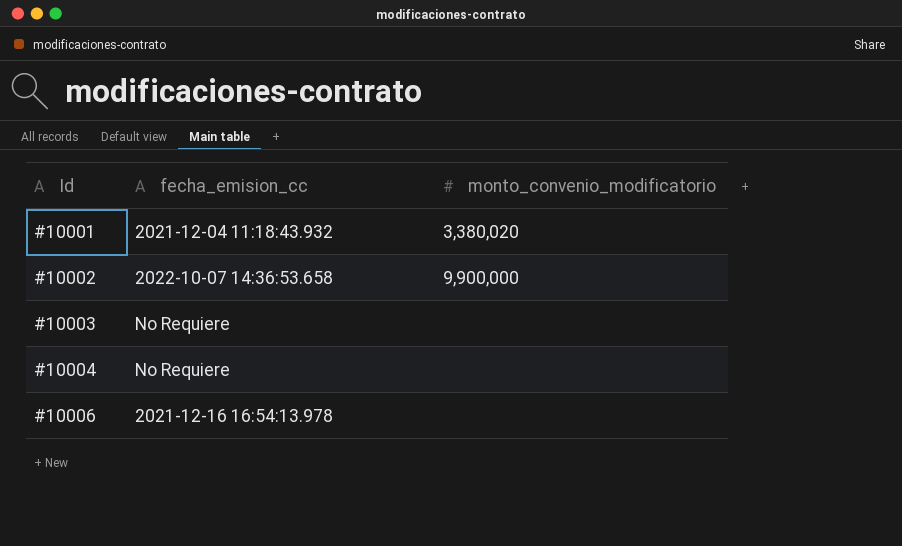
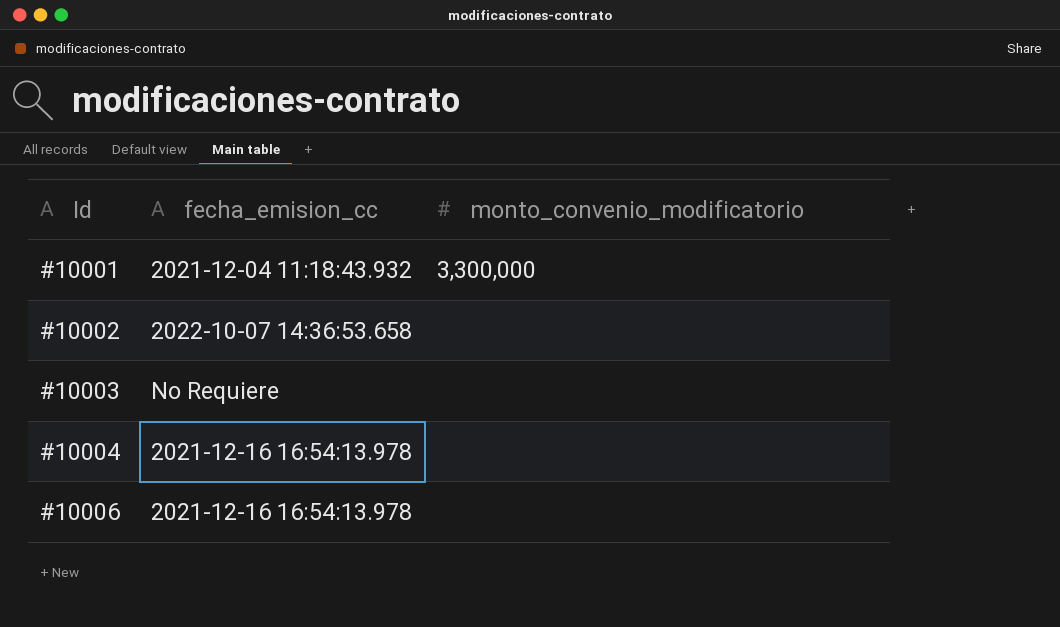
#10001 | monto_convenio_modificatorio: 3,380,020 -> 3,300,000
#10002 | monto_convenio_modificatorio: 9,900,000 -> none
#10004 | fecha_emision_cc: No Requiere -> 2021-12-16 16:54:13.978

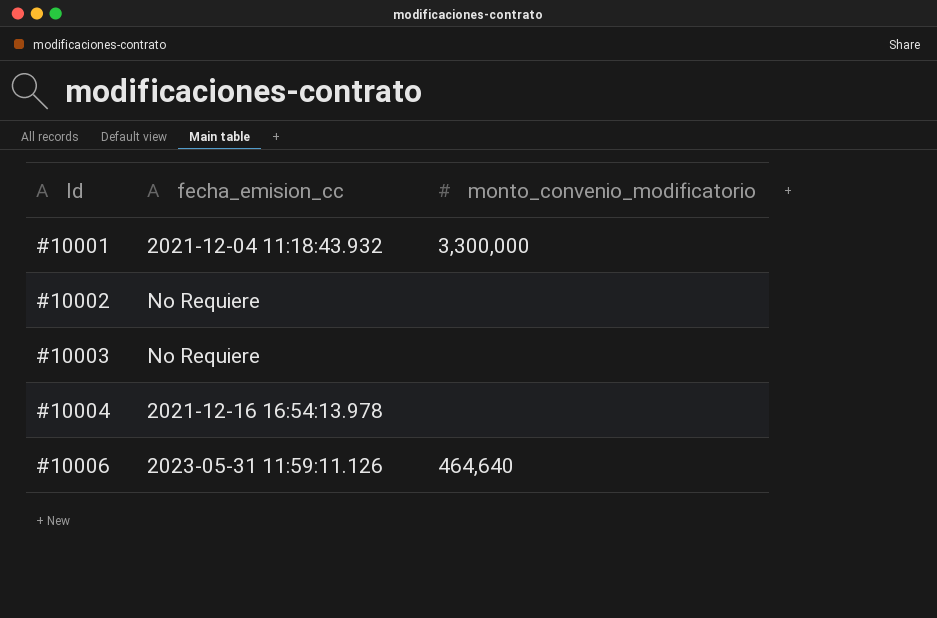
#10002 | fecha_emision_cc: 2022-10-07 14:36:53.658 -> No Requiere
#10006 | fecha_emision_cc: 2021-12-16 16:54:13.978 -> 2023-05-31 11:59:11.126
#10006 | monto_convenio_modificatorio: none -> 464,640

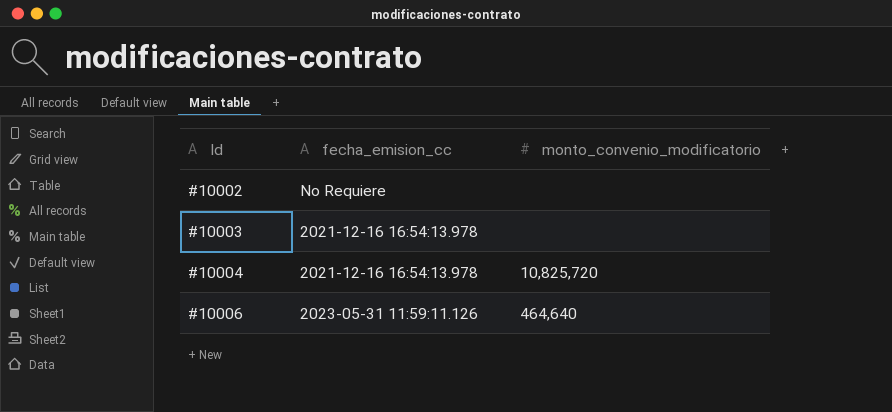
row #10001: 2021-12-04 11:18:43.932 | 3,300,000 -> none
#10003 | fecha_emision_cc: No Requiere -> 2021-12-16 16:54:13.978
#10004 | monto_convenio_modificatorio: none -> 10,825,720

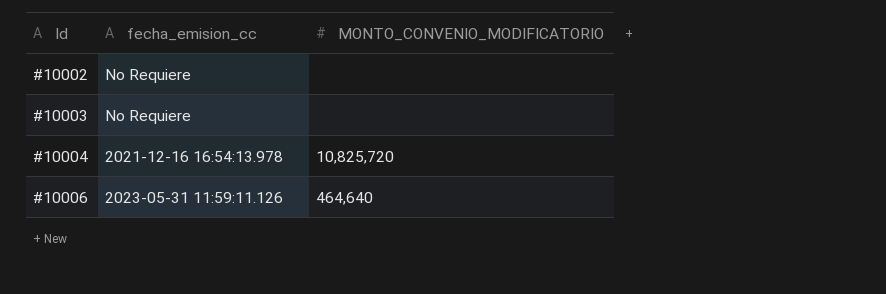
column name: monto_convenio_modificatorio -> MONTO_CONVENIO_MODIFICATORIO
#10003 | fecha_emision_cc: 2021-12-16 16:54:13.978 -> No Requiere

